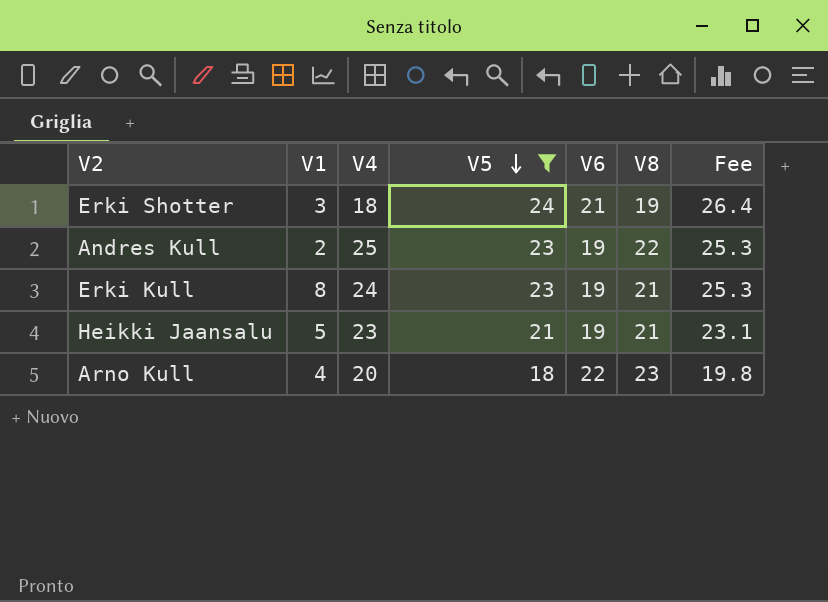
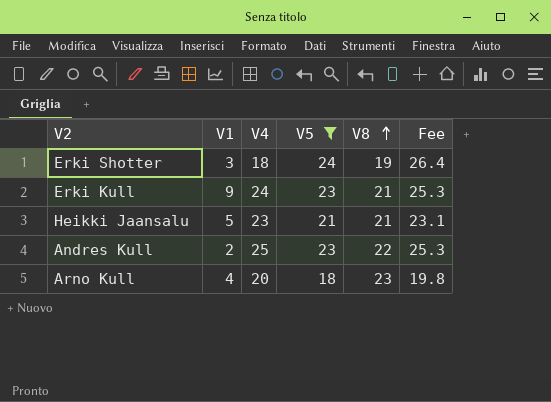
row order: V5 descending -> V8 ascending
column V6 | position: 5 -> none
Erki Kull | V1: 8 -> 9

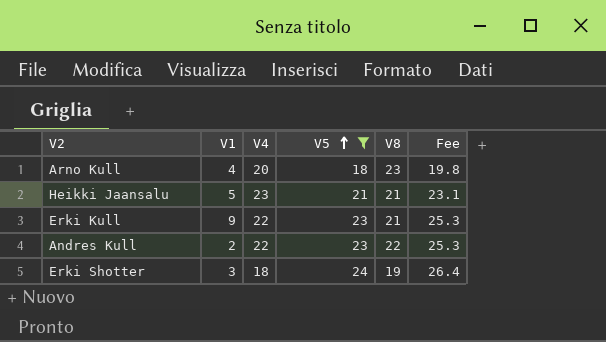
row order: V8 ascending -> V5 ascending
Erki Kull | V4: 24 -> 22
Andres Kull | V4: 25 -> 22

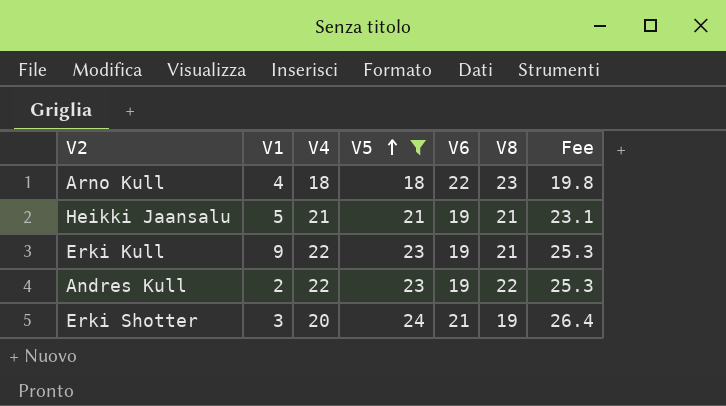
column V6 | position: none -> 5
Arno Kull | V4: 20 -> 18
Heikki Jaansalu | V4: 23 -> 21
Erki Shotter | V4: 18 -> 20

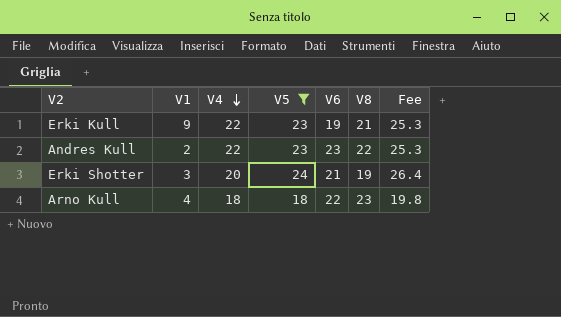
row order: V5 ascending -> V4 descending
row Heikki Jaansalu: 5 | 21 | 21 | 19 | 21 | 23.1 -> none
Andres Kull | V6: 19 -> 23

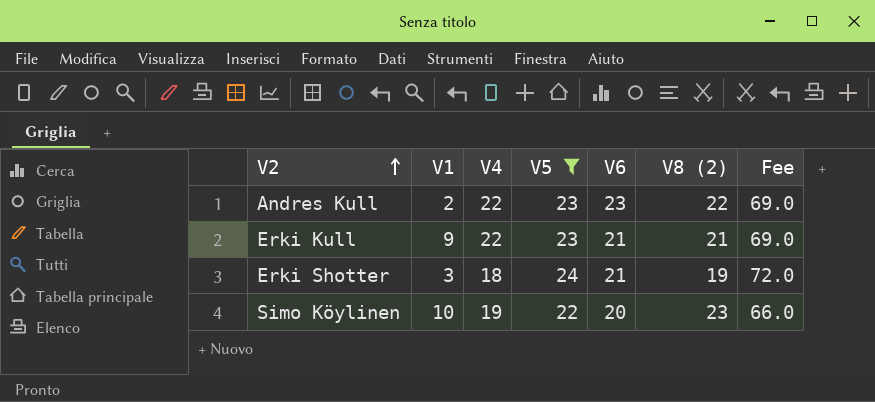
row order: V4 descending -> V2 ascending
column name: V8 -> V8 (2)
column Fee | formula: [V5] * 1.1 -> [V5] * 3
row Arno Kull: 4 | 18 | 18 | 22 | 23 | 19.8 -> none
Erki Kull | V6: 19 -> 21
Erki Shotter | V4: 20 -> 18
row Simo Köylinen: none -> 10 | 19 | 22 | 20 | 23 | 66.0

